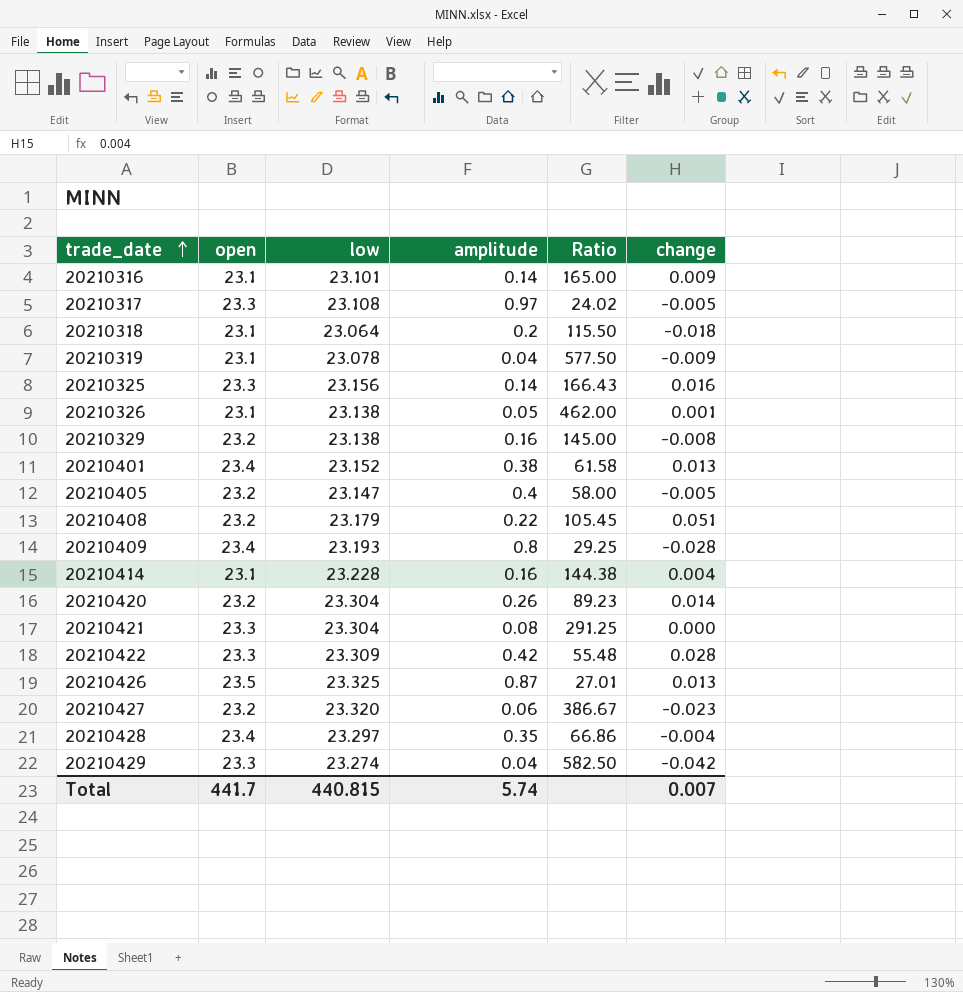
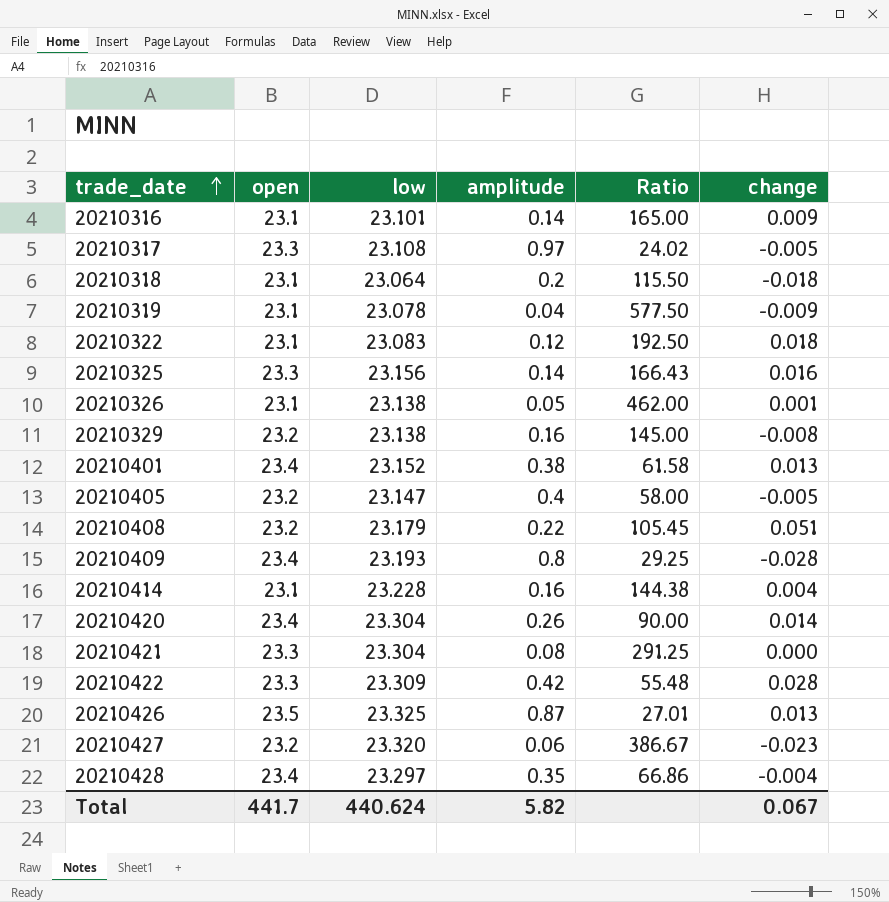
row 20210429: 23.3 | 23.274 | 0.04 | 582.50 | -0.042 -> none
row 20210322: none -> 23.1 | 23.083 | 0.12 | 192.50 | 0.018
20210420 | open: 23.2 -> 23.4
20210420 | Ratio: 89.23 -> 90.00
Total | low: 440.815 -> 440.624
Total | amplitude: 5.74 -> 5.82
Total | change: 0.007 -> 0.067

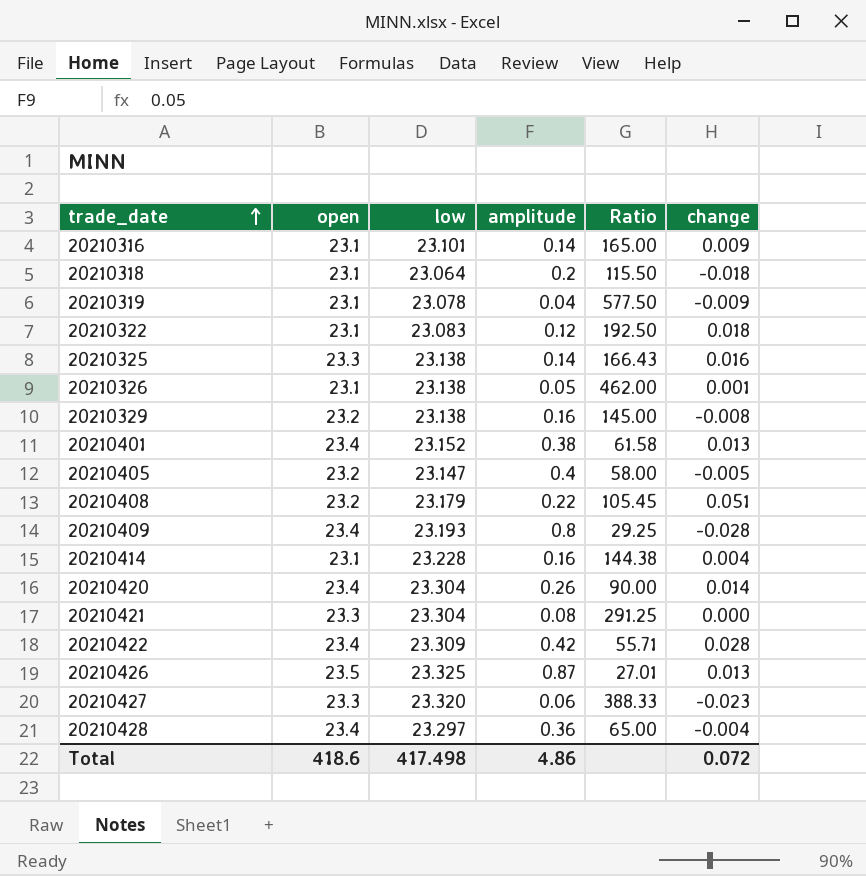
row 20210317: 23.3 | 23.108 | 0.97 | 24.02 | -0.005 -> none
20210325 | low: 23.156 -> 23.138
20210422 | open: 23.3 -> 23.4
20210422 | Ratio: 55.48 -> 55.71
20210427 | open: 23.2 -> 23.3
20210427 | Ratio: 386.67 -> 388.33
20210428 | amplitude: 0.35 -> 0.36
20210428 | Ratio: 66.86 -> 65.00
Total | open: 441.7 -> 418.6
Total | low: 440.624 -> 417.498
Total | amplitude: 5.82 -> 4.86
Total | change: 0.067 -> 0.072

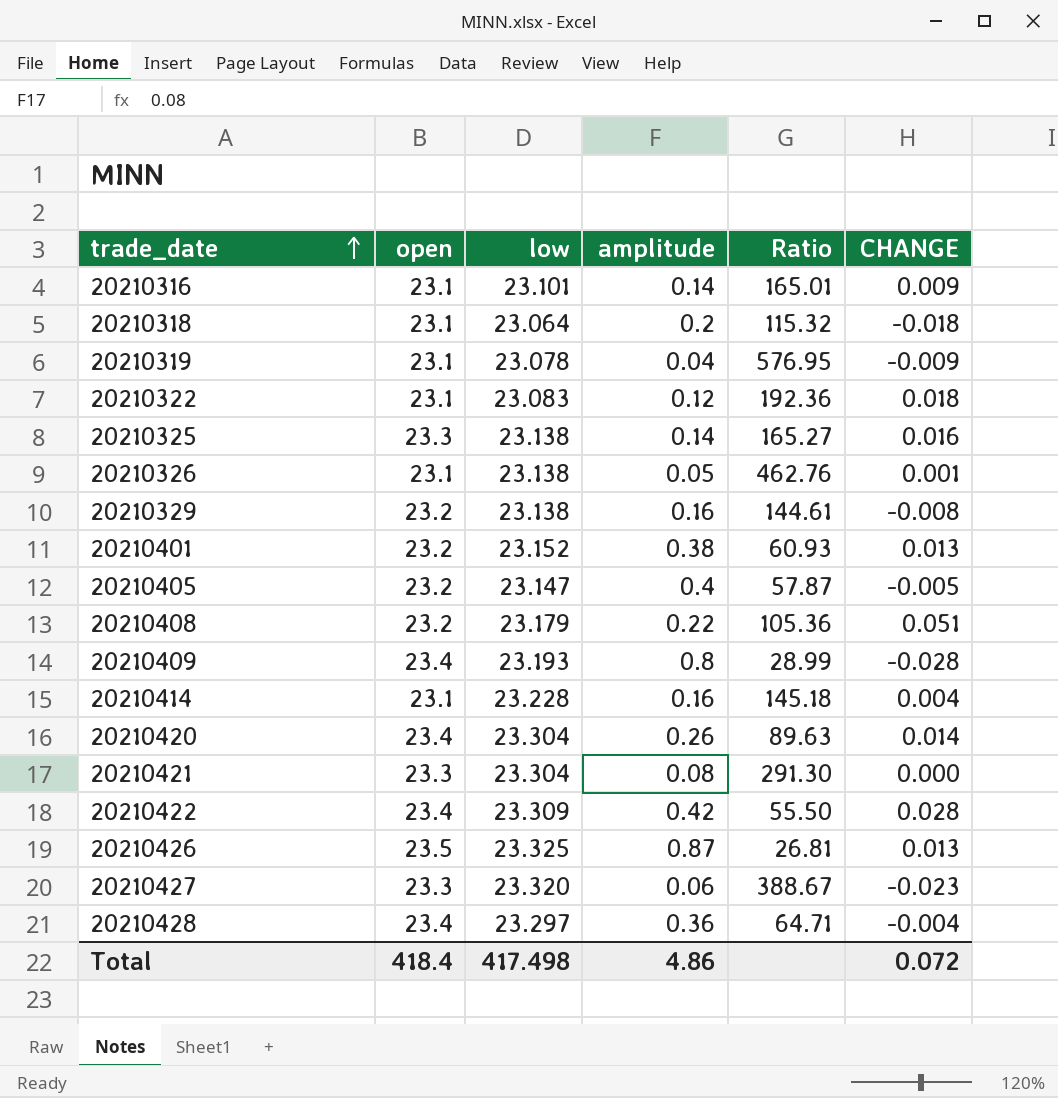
column Ratio | formula: [open] / [amplitude] -> [low] / [amplitude]
column name: change -> CHANGE
20210401 | open: 23.4 -> 23.2
Total | open: 418.6 -> 418.4

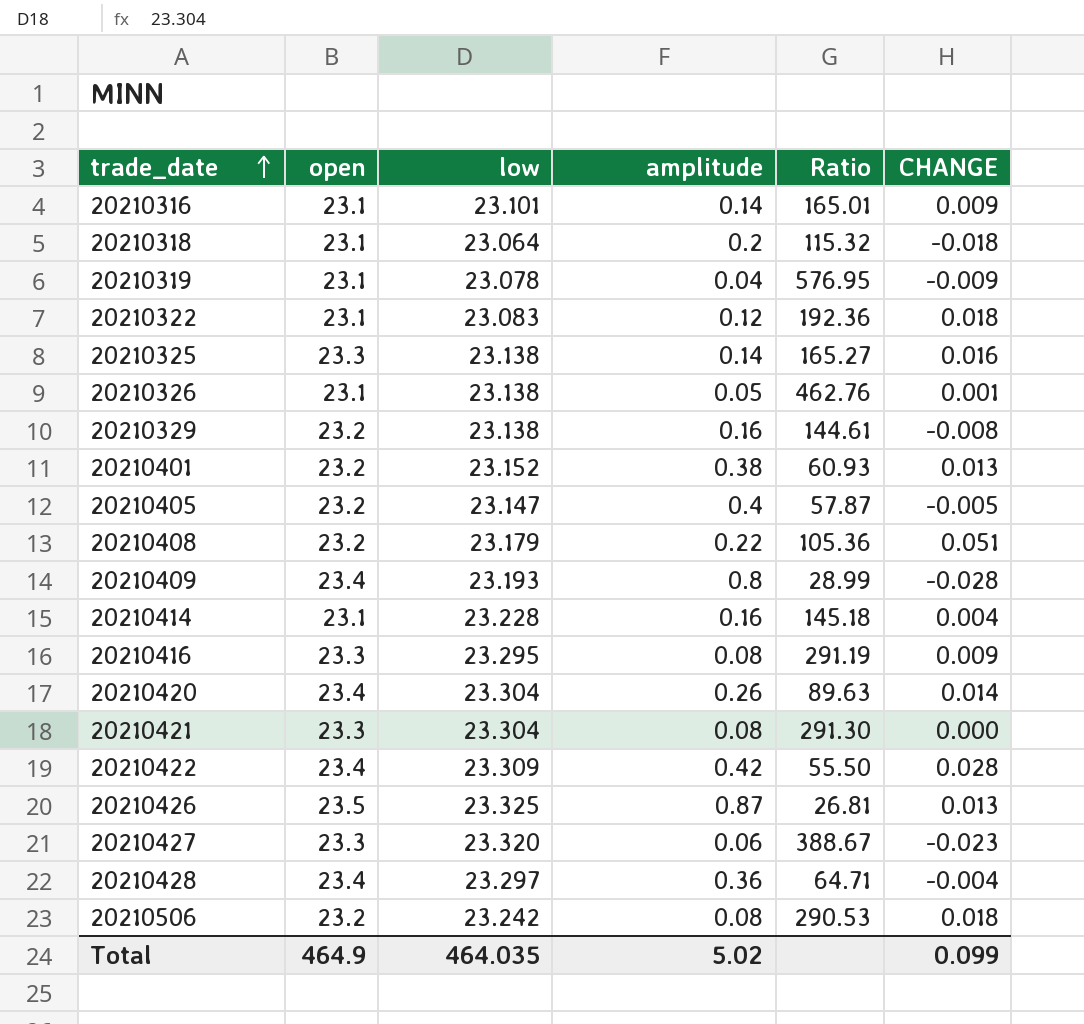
row 20210416: none -> 23.3 | 23.295 | 0.08 | 291.19 | 0.009
row 20210506: none -> 23.2 | 23.242 | 0.08 | 290.53 | 0.018
Total | open: 418.4 -> 464.9
Total | low: 417.498 -> 464.035
Total | amplitude: 4.86 -> 5.02
Total | CHANGE: 0.072 -> 0.099

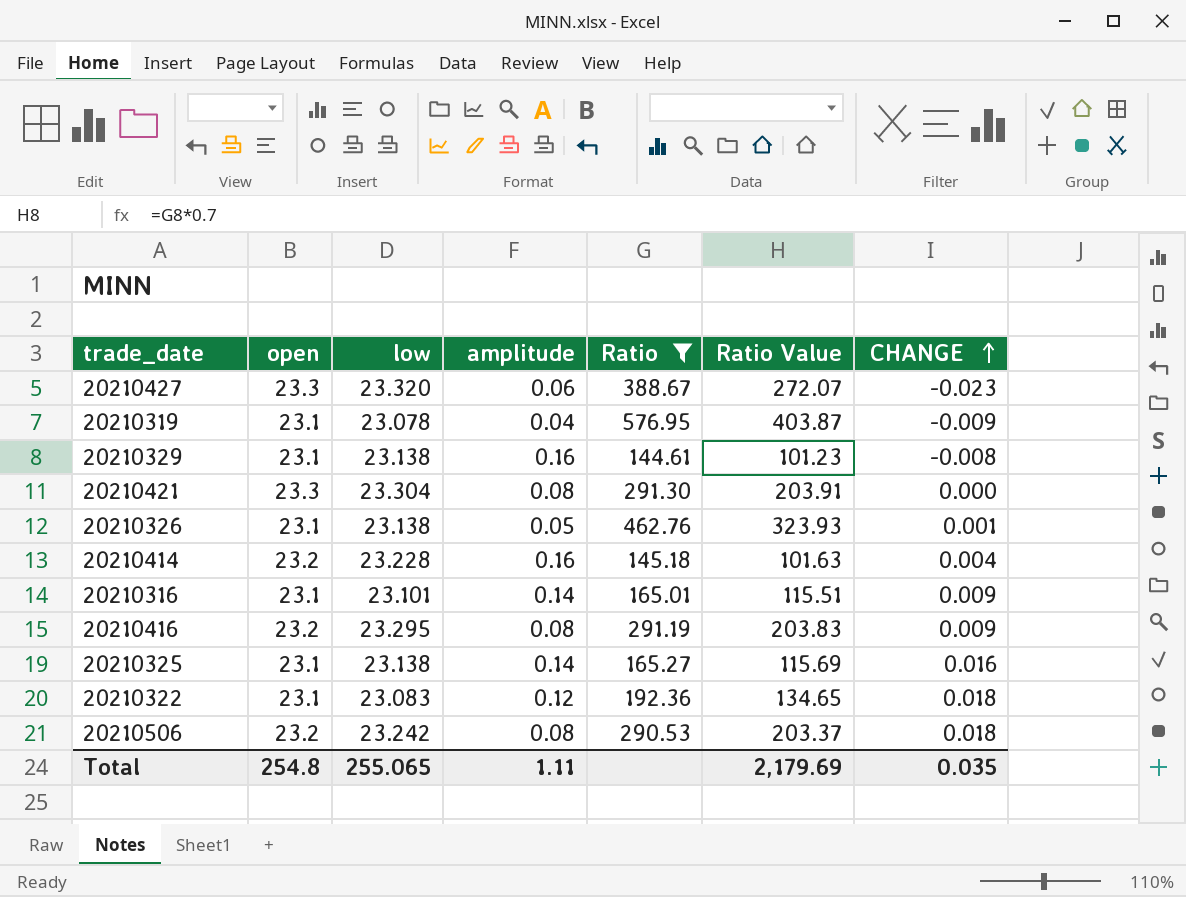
filter: none -> Ratio >= 144.61
row order: trade_date ascending -> CHANGE ascending
column Ratio Value | formula: none -> [Ratio] * 0.7
20210329 | open: 23.2 -> 23.1
20210414 | open: 23.1 -> 23.2
20210416 | open: 23.3 -> 23.2
20210325 | open: 23.3 -> 23.1
Total | open: 464.9 -> 254.8
Total | low: 464.035 -> 255.065
Total | amplitude: 5.02 -> 1.11
Total | CHANGE: 0.099 -> 0.035

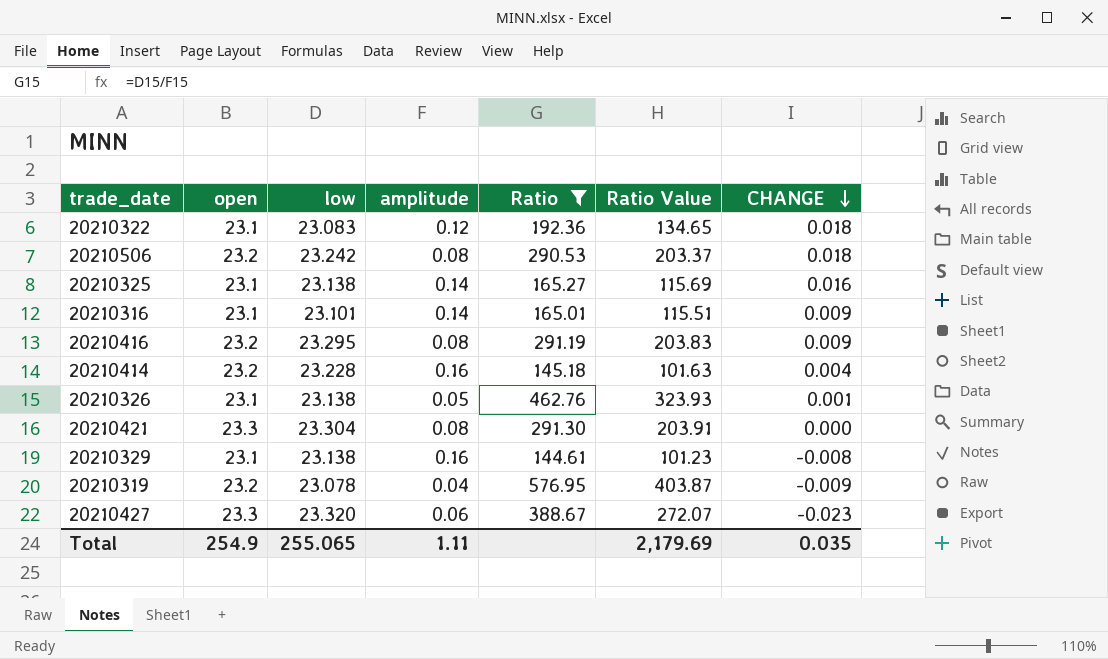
row order: CHANGE ascending -> CHANGE descending
20210319 | open: 23.1 -> 23.2
Total | open: 254.8 -> 254.9

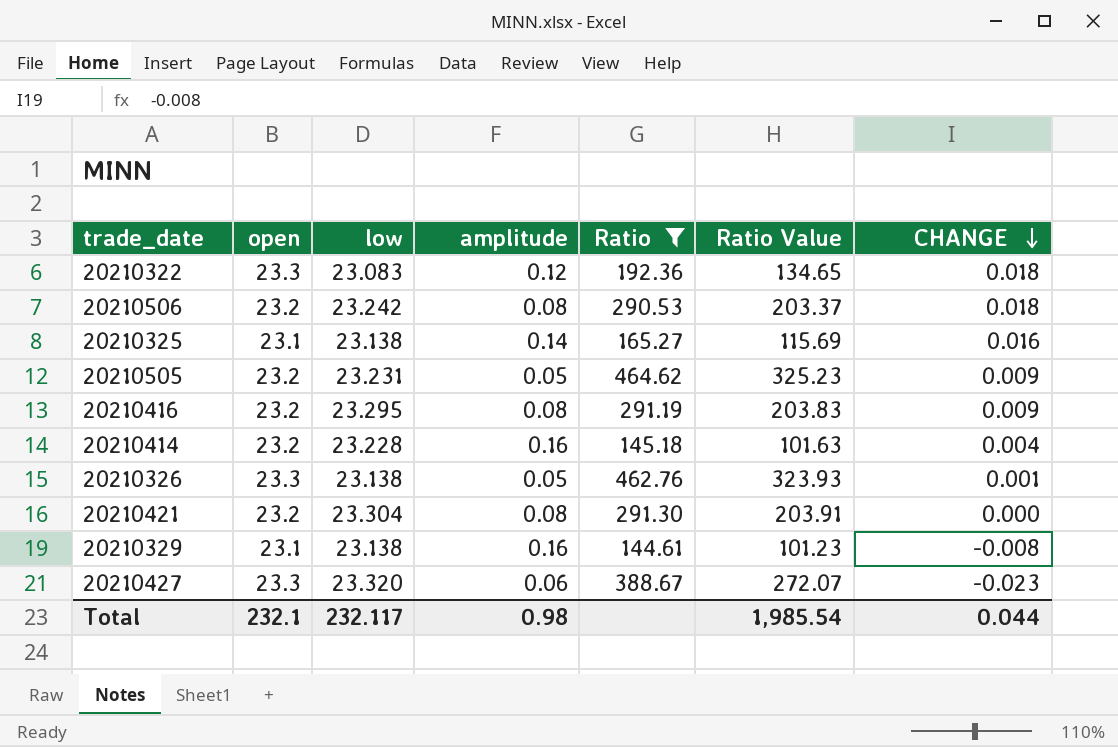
row 20210316: 23.1 | 23.101 | 0.14 | 165.01 | 115.51 | 0.009 -> none
row 20210319: 23.2 | 23.078 | 0.04 | 576.95 | 403.87 | -0.009 -> none
20210322 | open: 23.1 -> 23.3
row 20210505: none -> 23.2 | 23.231 | 0.05 | 464.62 | 325.23 | 0.009
20210326 | open: 23.1 -> 23.3
20210421 | open: 23.3 -> 23.2
Total | open: 254.9 -> 232.1
Total | low: 255.065 -> 232.117
Total | amplitude: 1.11 -> 0.98
Total | Ratio Value: 2,179.69 -> 1,985.54
Total | CHANGE: 0.035 -> 0.044

